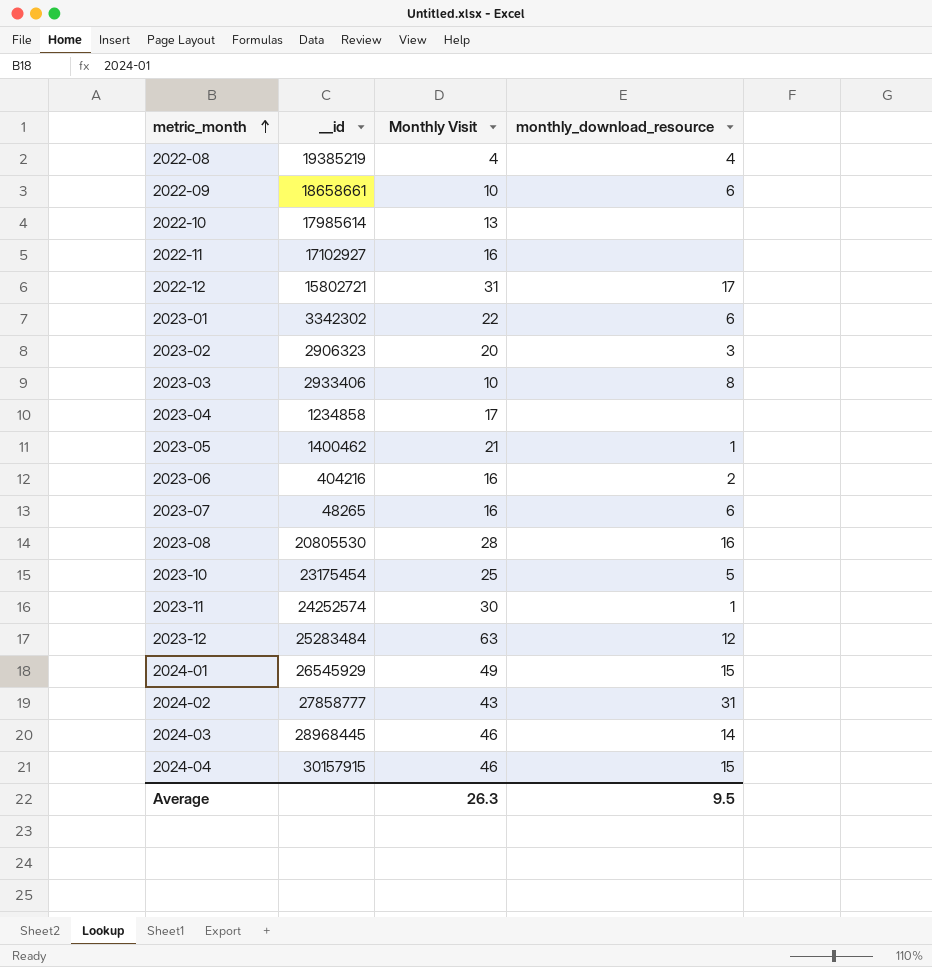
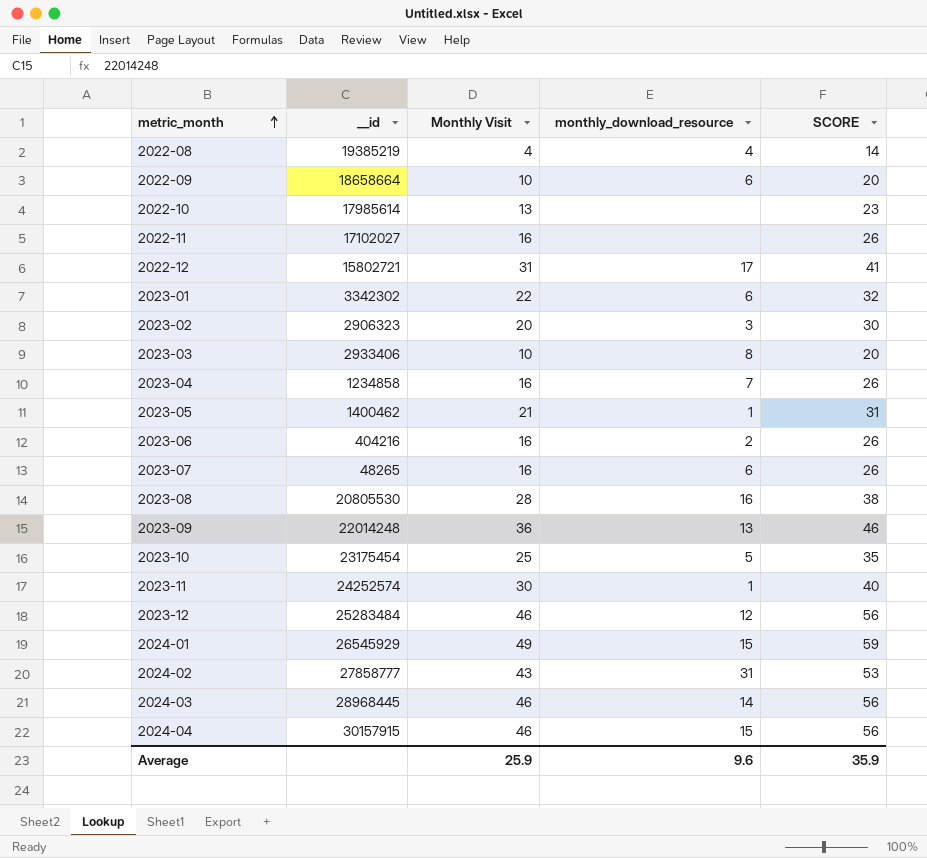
column SCORE | formula: none -> [Monthly Visit] + 10
2022-09 | __id: 18658661 -> 18658664
2022-11 | __id: 17102927 -> 17102027
2023-04 | Monthly Visit: 17 -> 16
2023-04 | monthly_download_resource: none -> 7
row 2023-09: none -> 22014248 | 36 | 13 | 46
2023-12 | Monthly Visit: 63 -> 46
Average | Monthly Visit: 26.3 -> 25.9
Average | monthly_download_resource: 9.5 -> 9.6

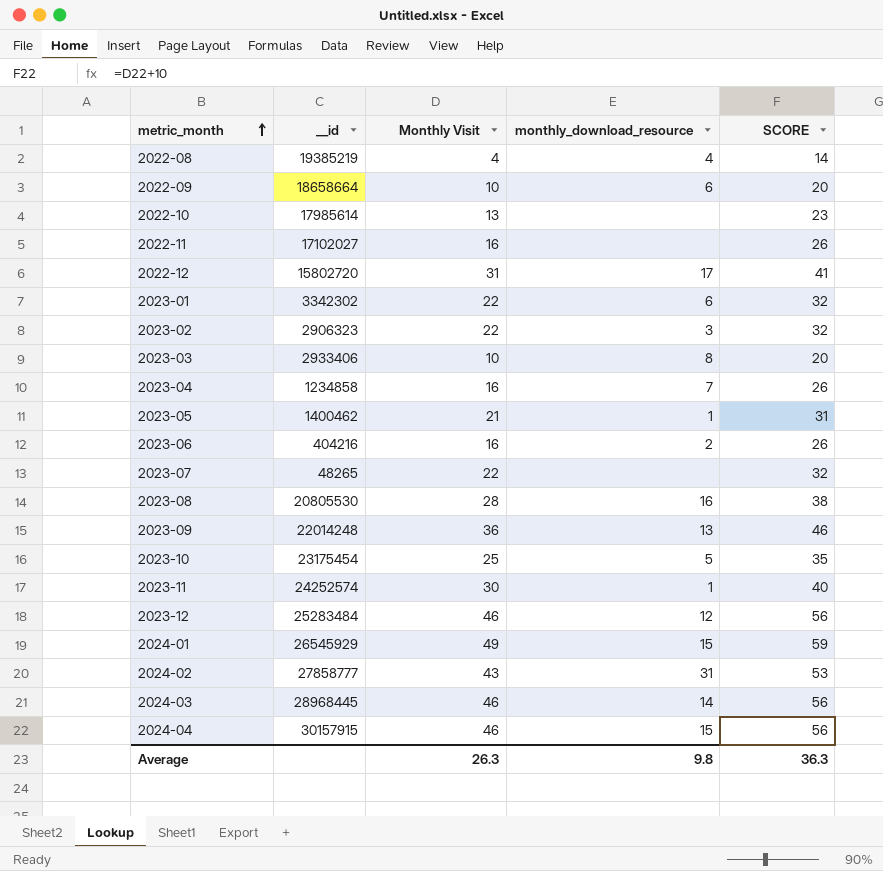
2022-12 | __id: 15802721 -> 15802720
2023-02 | Monthly Visit: 20 -> 22
2023-02 | SCORE: 30 -> 32
2023-07 | Monthly Visit: 16 -> 22
2023-07 | monthly_download_resource: 6 -> none
2023-07 | SCORE: 26 -> 32
Average | Monthly Visit: 25.9 -> 26.3
Average | monthly_download_resource: 9.6 -> 9.8
Average | SCORE: 35.9 -> 36.3

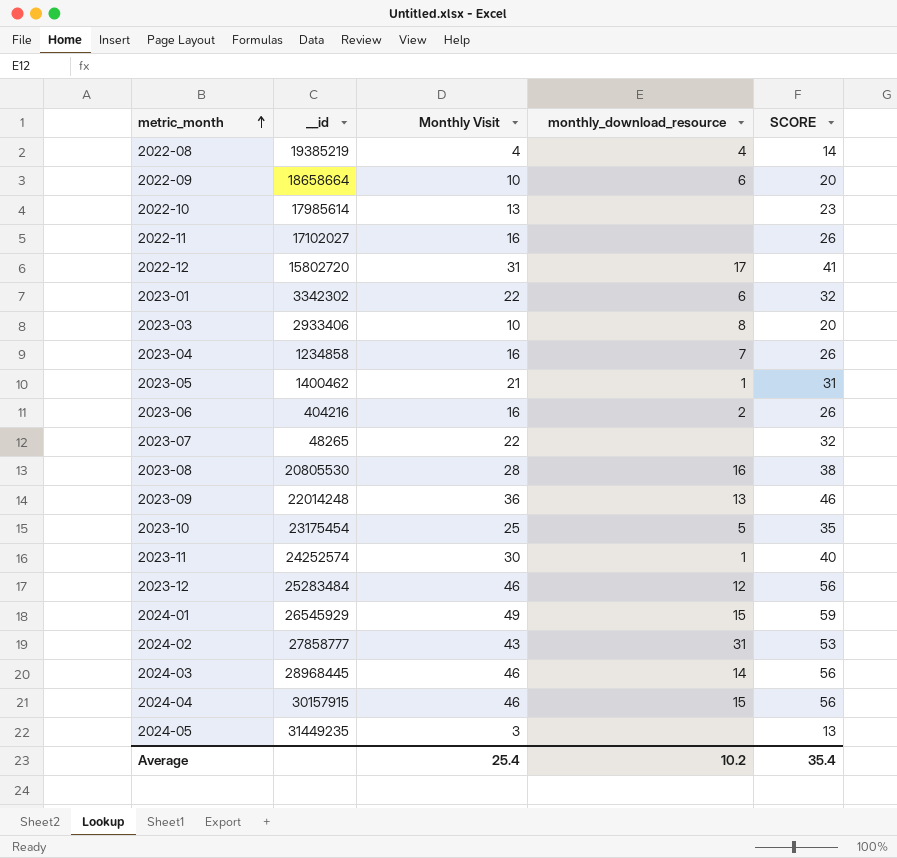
row 2023-02: 2906323 | 22 | 3 | 32 -> none
row 2024-05: none -> 31449235 | 3 | none | 13
Average | Monthly Visit: 26.3 -> 25.4
Average | monthly_download_resource: 9.8 -> 10.2
Average | SCORE: 36.3 -> 35.4

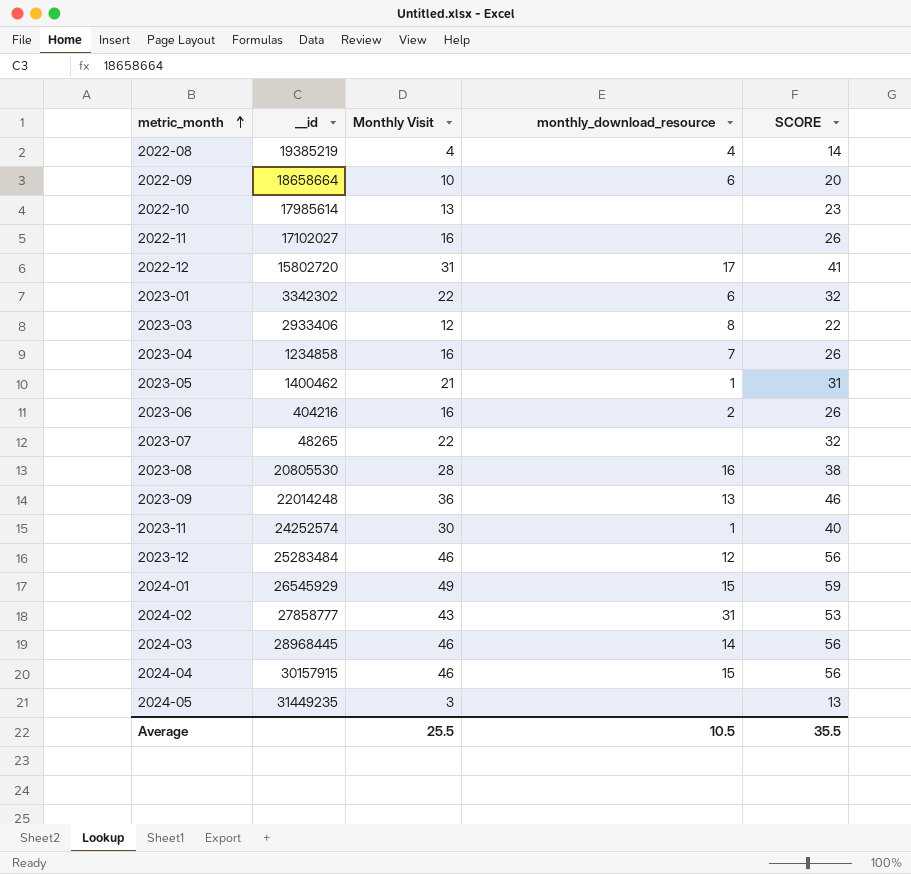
row 2023-10: 23175454 | 25 | 5 | 35 -> none
2023-03 | Monthly Visit: 10 -> 12
2023-03 | SCORE: 20 -> 22
Average | Monthly Visit: 25.4 -> 25.5
Average | monthly_download_resource: 10.2 -> 10.5
Average | SCORE: 35.4 -> 35.5

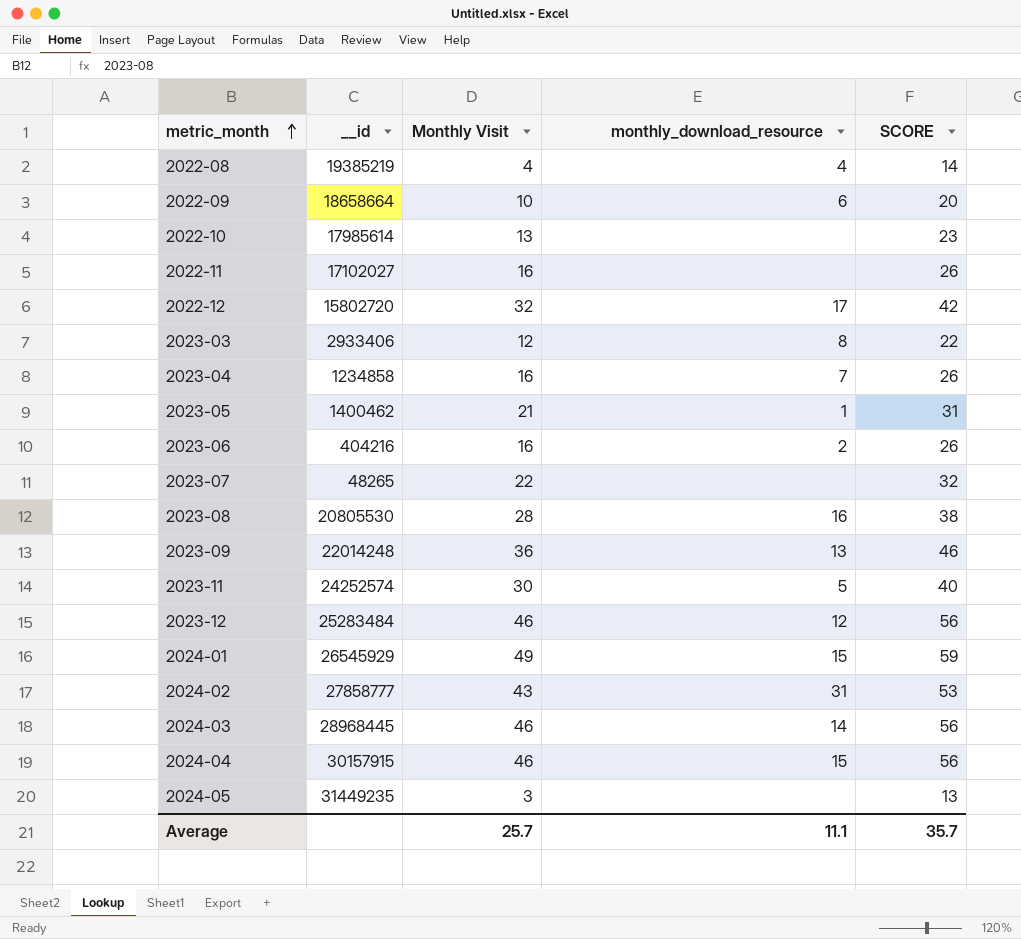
row 2023-01: 3342302 | 22 | 6 | 32 -> none
2022-12 | Monthly Visit: 31 -> 32
2022-12 | SCORE: 41 -> 42
2023-11 | monthly_download_resource: 1 -> 5
Average | Monthly Visit: 25.5 -> 25.7
Average | monthly_download_resource: 10.5 -> 11.1
Average | SCORE: 35.5 -> 35.7

